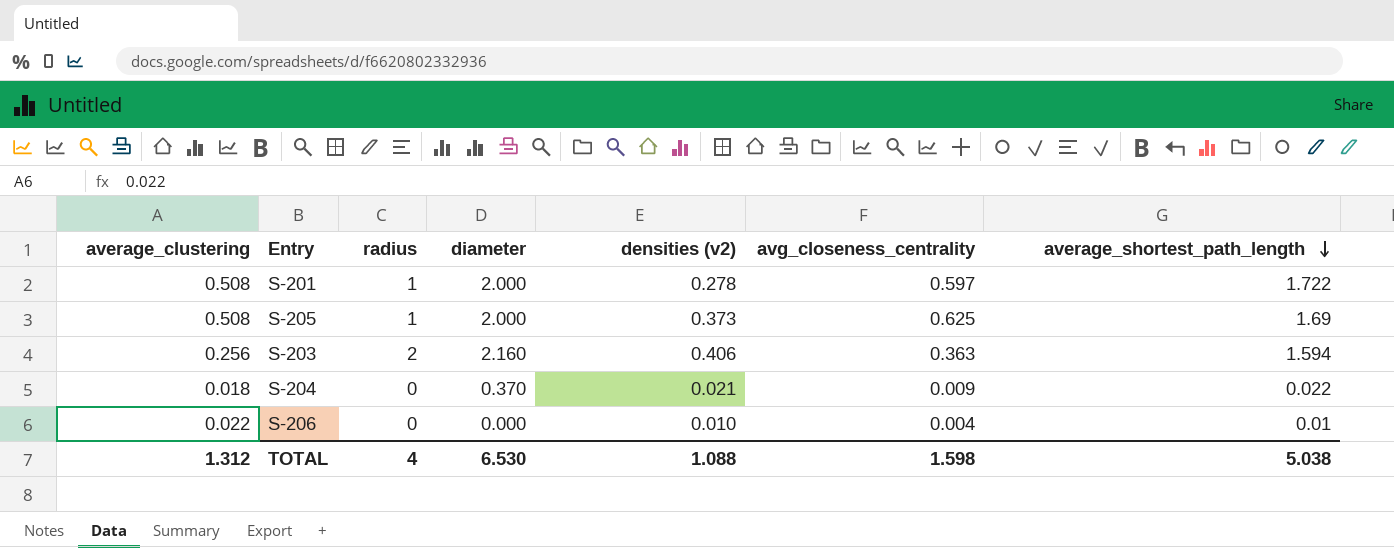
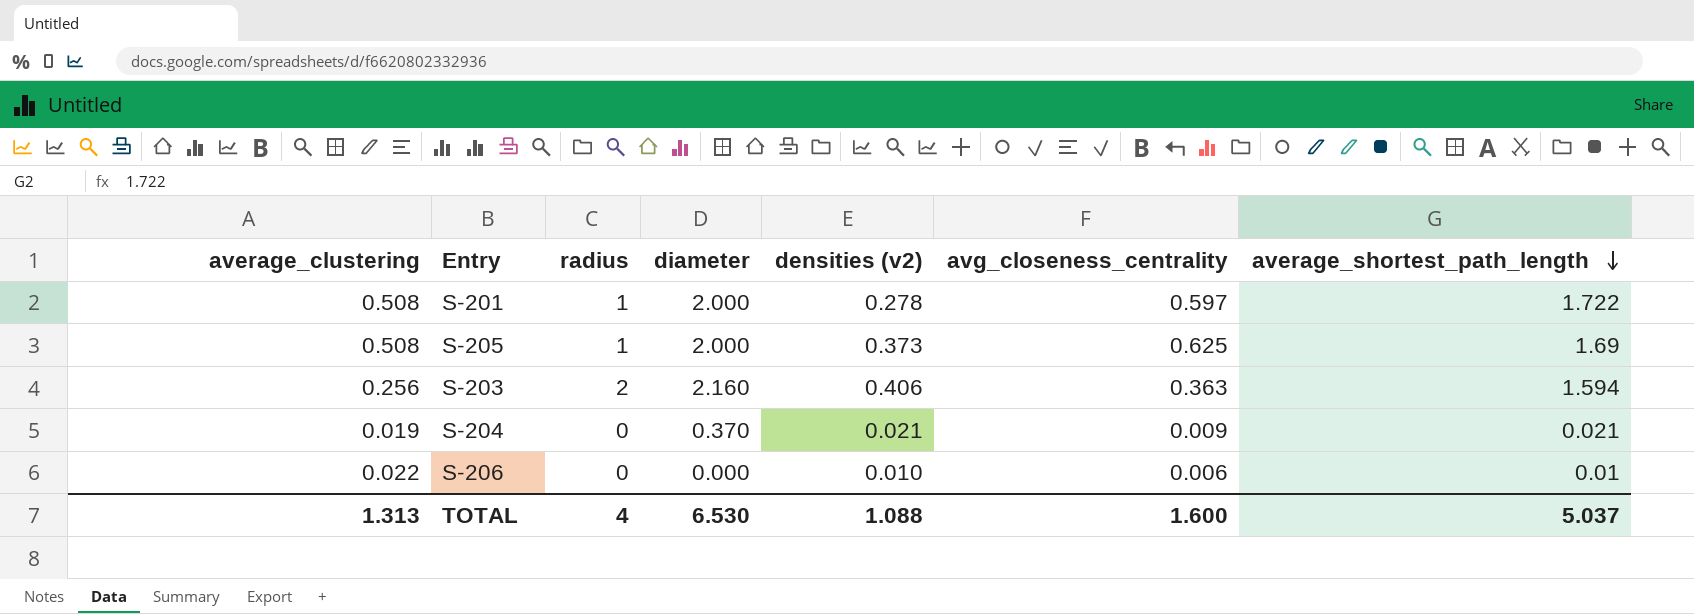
S-204 | average_clustering: 0.018 -> 0.019
S-204 | average_shortest_path_length: 0.022 -> 0.021
S-206 | avg_closeness_centrality: 0.004 -> 0.006
TOTAL | average_clustering: 1.312 -> 1.313
TOTAL | avg_closeness_centrality: 1.598 -> 1.600
TOTAL | average_shortest_path_length: 5.038 -> 5.037

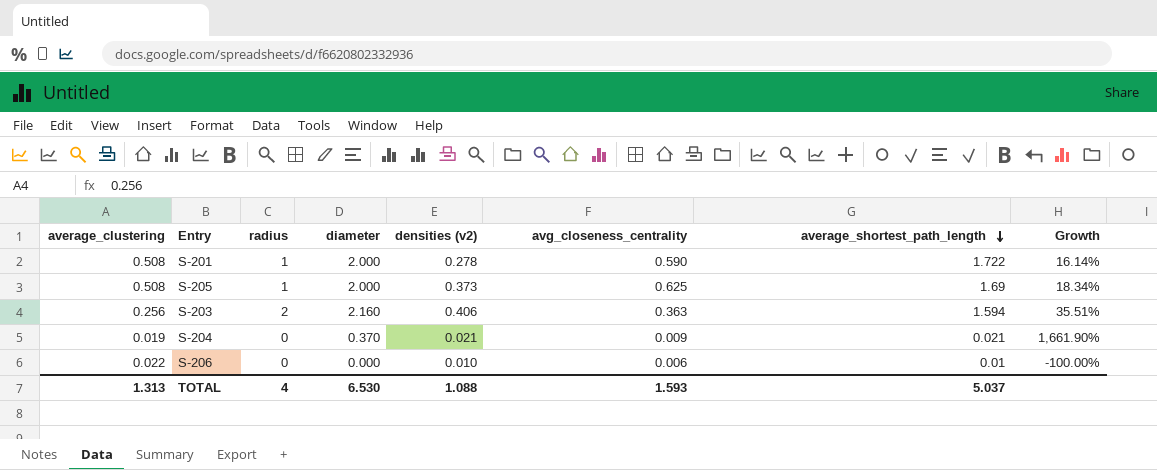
column Growth | formula: none -> ([diameter] - [average_shortest_path_length]) / [average_shortest_path_length]
S-201 | avg_closeness_centrality: 0.597 -> 0.590
TOTAL | avg_closeness_centrality: 1.600 -> 1.593

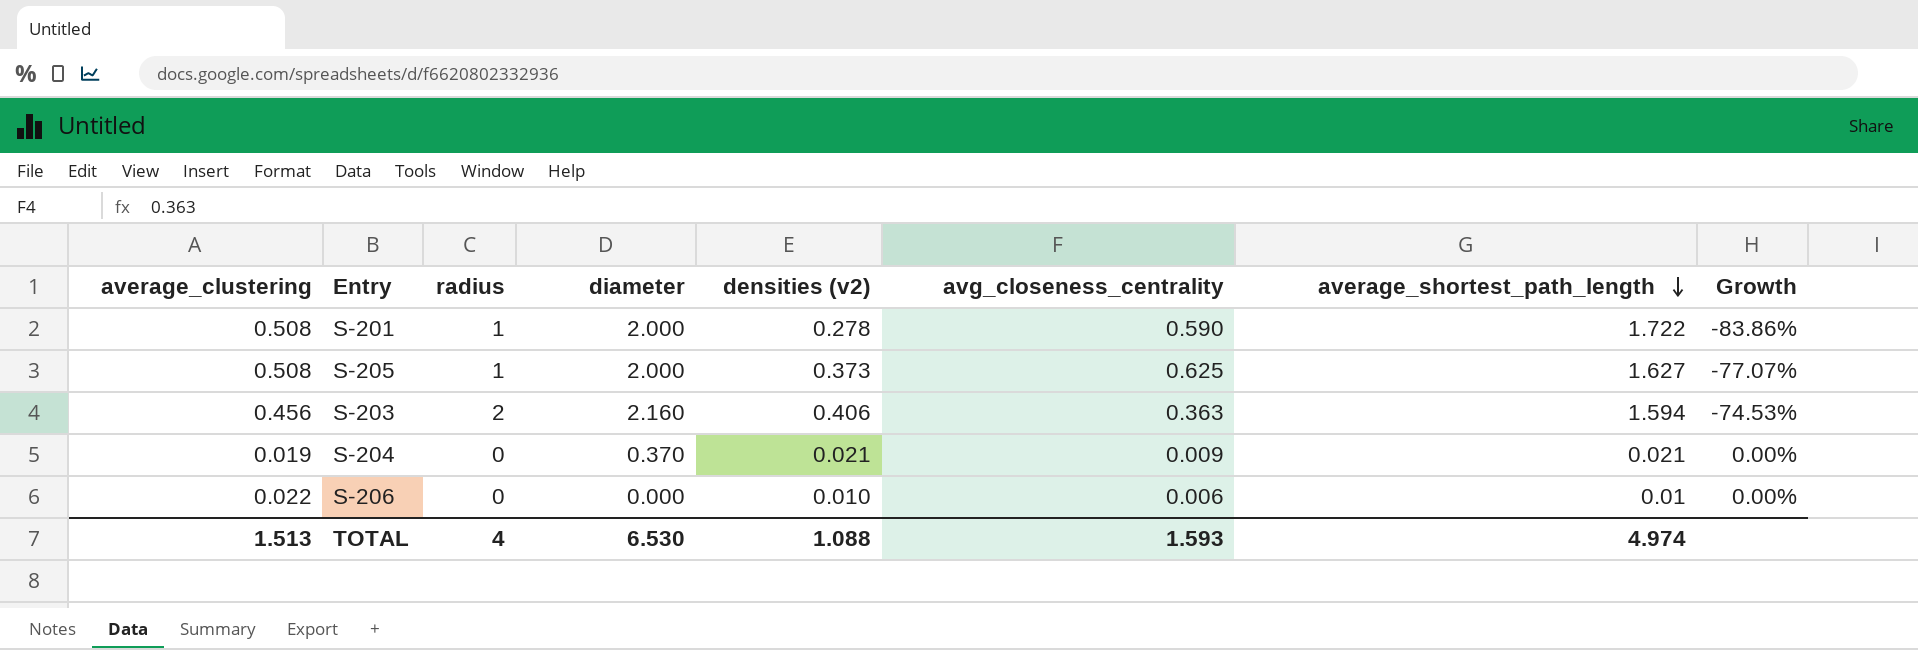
column Growth | formula: ([diameter] - [average_shortest_path_length]) / [average_shortest_path_length] -> ([densities (v2)] - [average_shortest_path_length]) / [average_shortest_path_length]
S-205 | average_shortest_path_length: 1.69 -> 1.627
S-203 | average_clustering: 0.256 -> 0.456
TOTAL | average_clustering: 1.313 -> 1.513
TOTAL | average_shortest_path_length: 5.037 -> 4.974

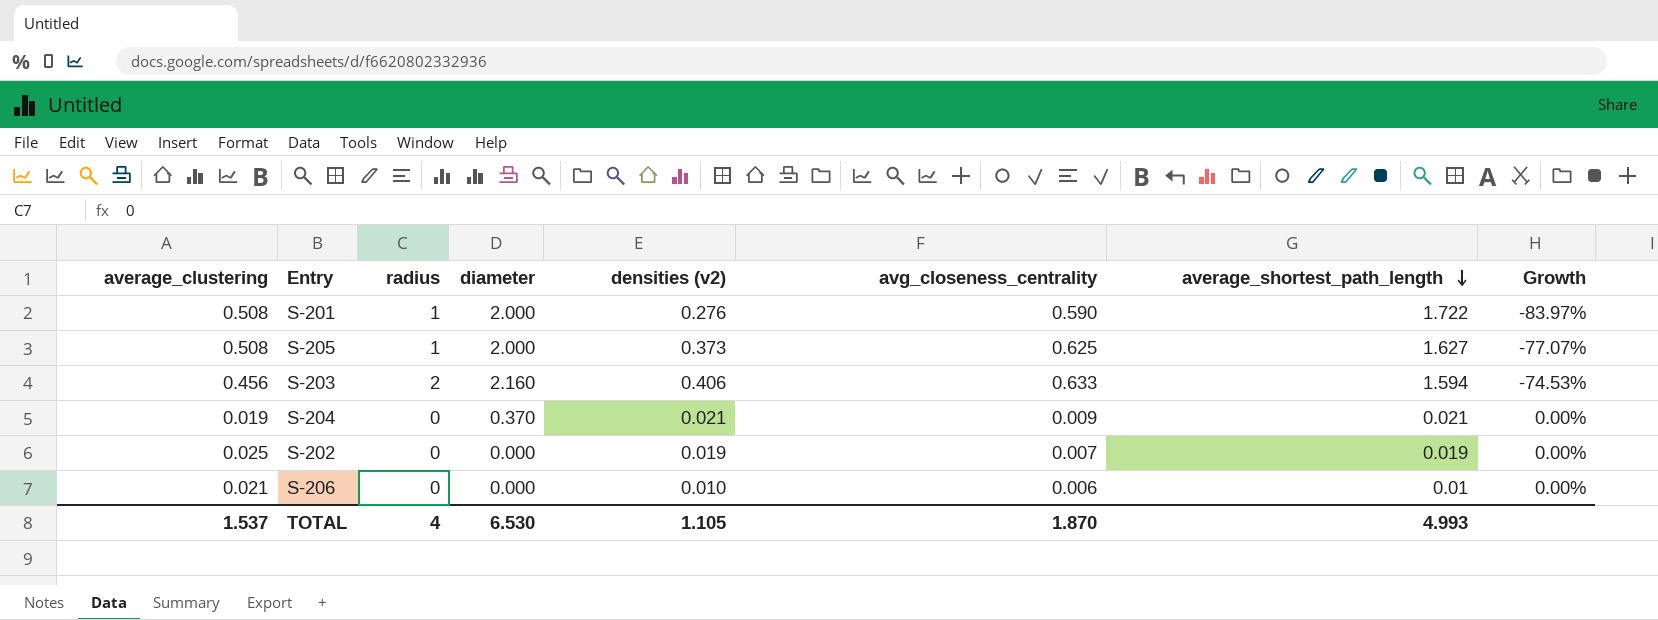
S-201 | densities (v2): 0.278 -> 0.276
S-201 | Growth: -83.86% -> -83.97%
S-203 | avg_closeness_centrality: 0.363 -> 0.633
row S-202: none -> 0.025 | 0 | 0.000 | 0.019 | 0.007 | 0.019 | 0.00%
S-206 | average_clustering: 0.022 -> 0.021
TOTAL | average_clustering: 1.513 -> 1.537
TOTAL | densities (v2): 1.088 -> 1.105
TOTAL | avg_closeness_centrality: 1.593 -> 1.870
TOTAL | average_shortest_path_length: 4.974 -> 4.993

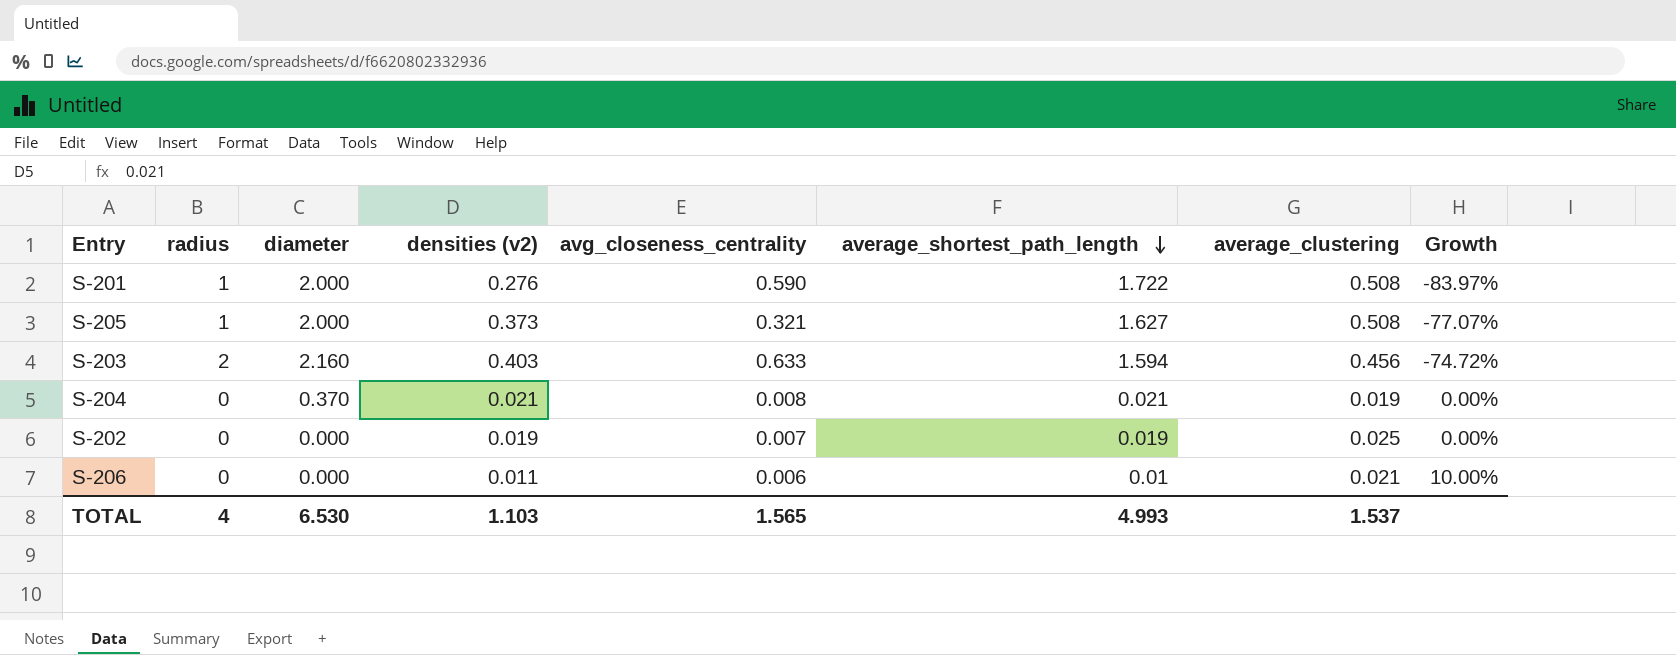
column average_clustering | position: 1 -> 7
S-205 | avg_closeness_centrality: 0.625 -> 0.321
S-203 | densities (v2): 0.406 -> 0.403
S-203 | Growth: -74.53% -> -74.72%
S-204 | avg_closeness_centrality: 0.009 -> 0.008
S-206 | densities (v2): 0.010 -> 0.011
S-206 | Growth: 0.00% -> 10.00%
TOTAL | densities (v2): 1.105 -> 1.103
TOTAL | avg_closeness_centrality: 1.870 -> 1.565

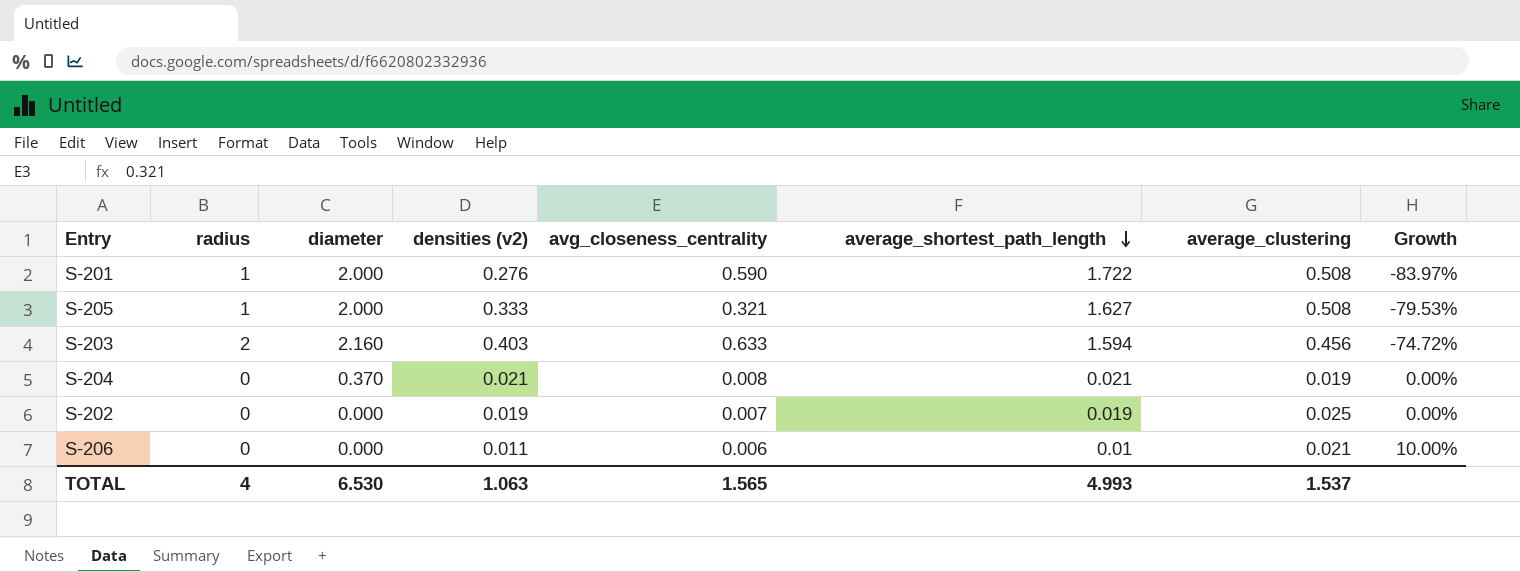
S-205 | densities (v2): 0.373 -> 0.333
S-205 | Growth: -77.07% -> -79.53%
TOTAL | densities (v2): 1.103 -> 1.063

